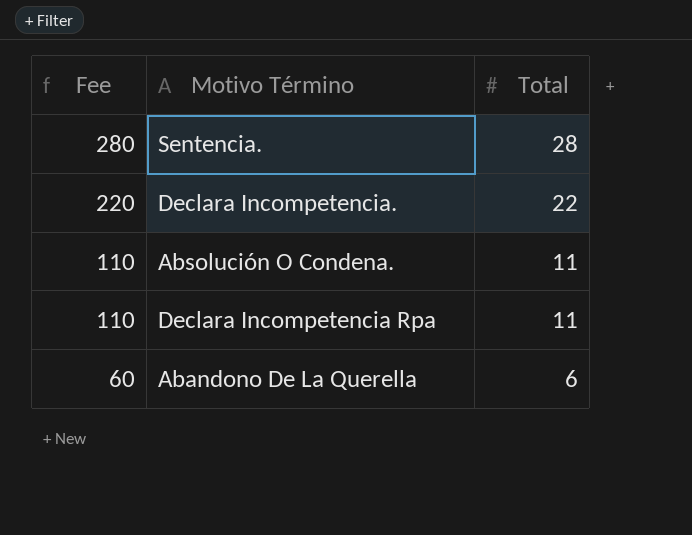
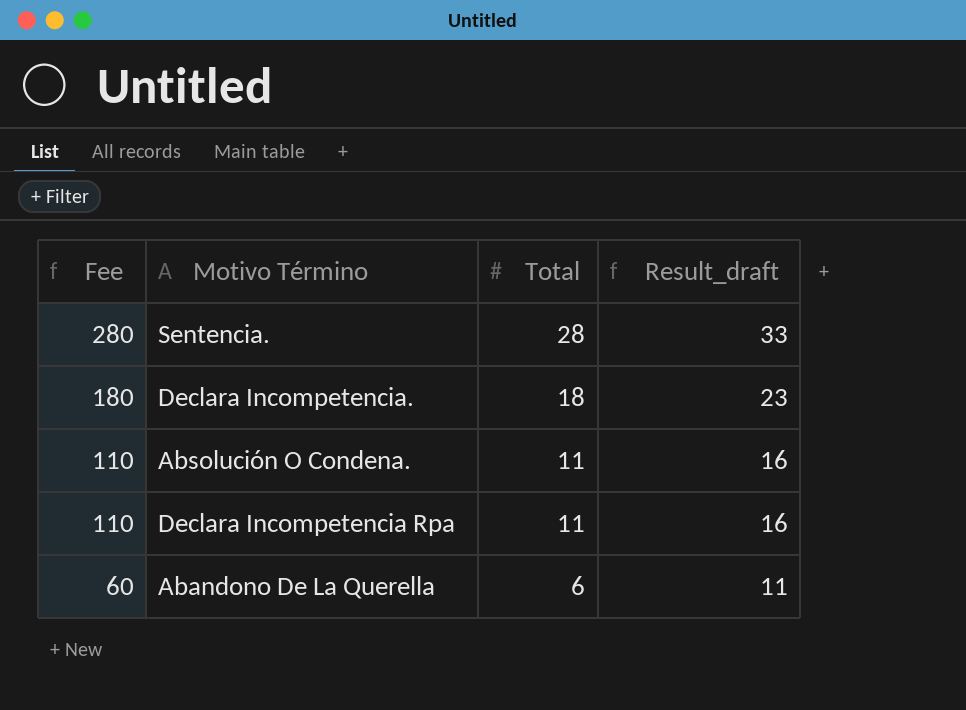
column Result_draft | formula: none -> [Total] + 5
Declara Incompetencia. | Fee: 220 -> 180
Declara Incompetencia. | Total: 22 -> 18

